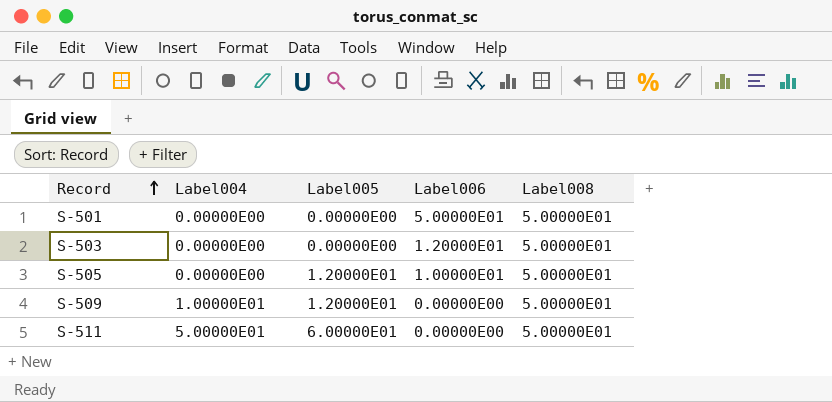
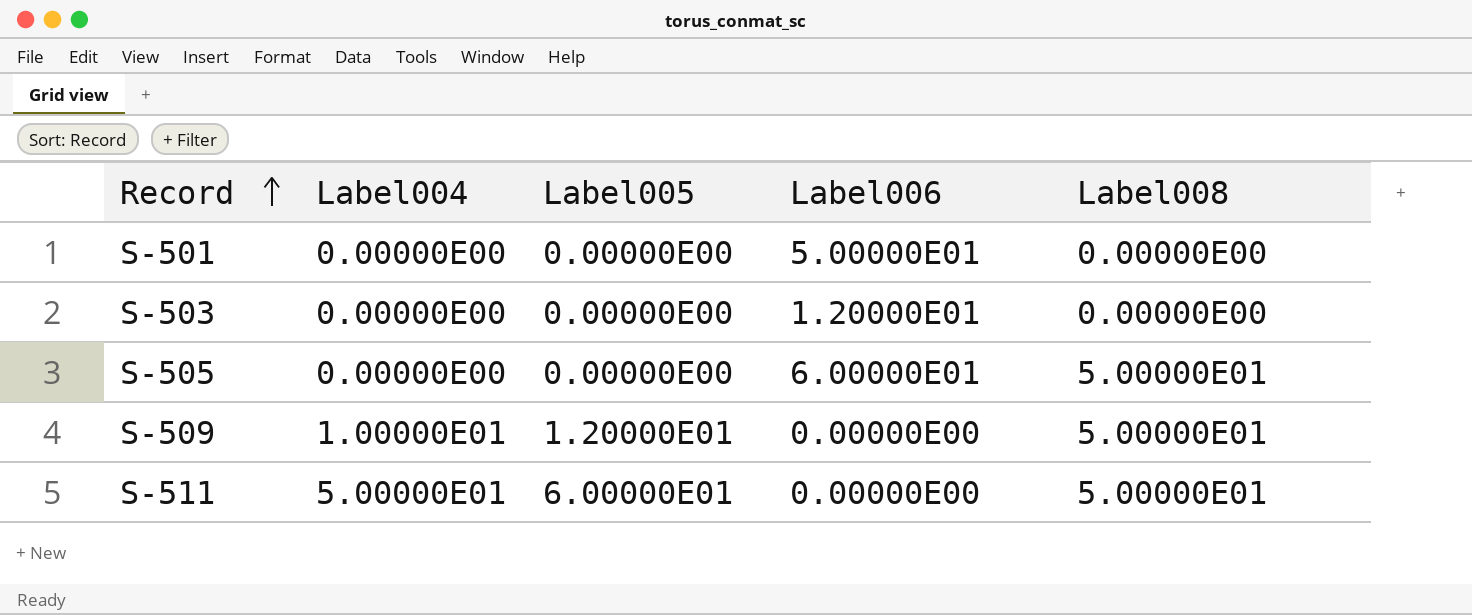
S-501 | Label008: 5.00000E01 -> 0.00000E00
S-503 | Label008: 5.00000E01 -> 0.00000E00
S-505 | Label005: 1.20000E01 -> 0.00000E00
S-505 | Label006: 1.00000E01 -> 6.00000E01

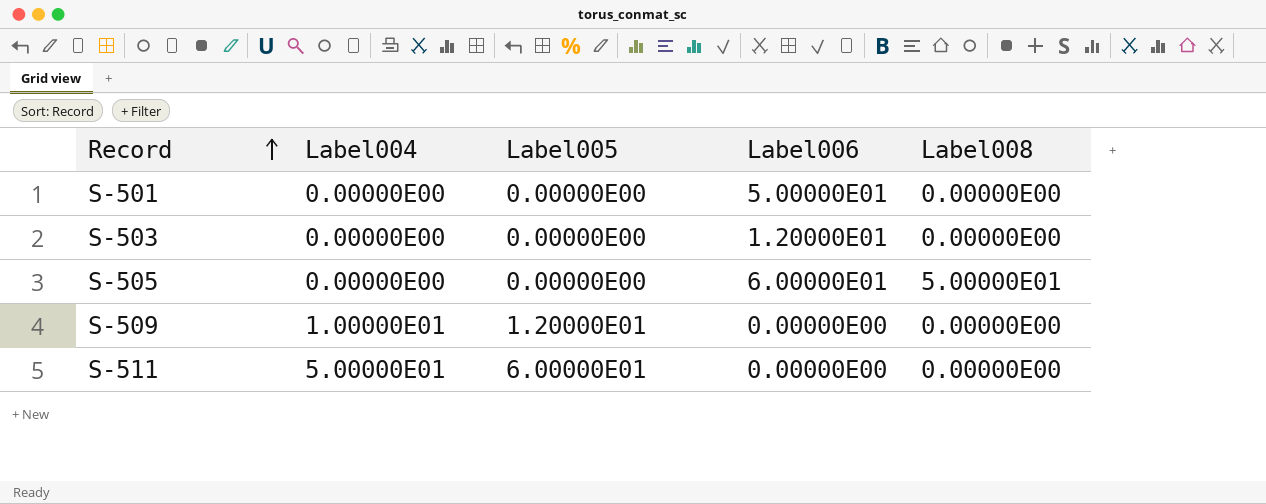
S-509 | Label008: 5.00000E01 -> 0.00000E00
S-511 | Label008: 5.00000E01 -> 0.00000E00

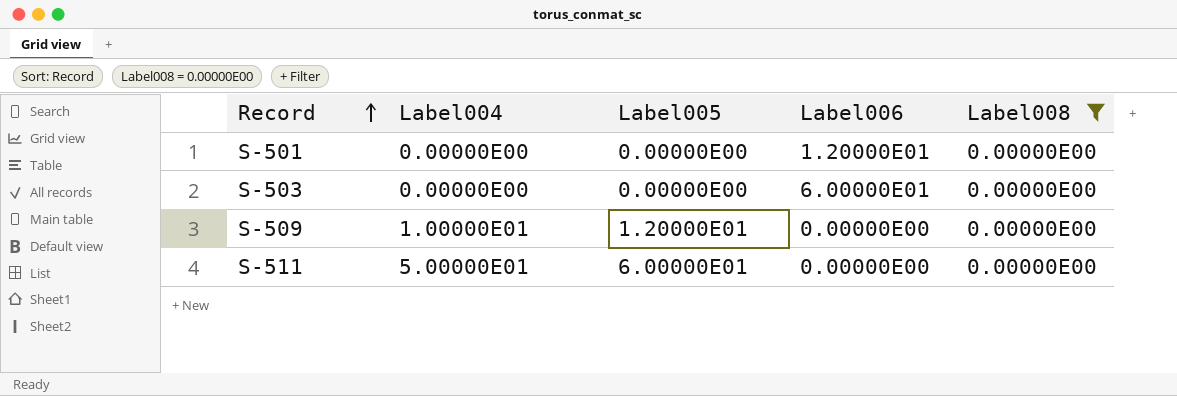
filter: none -> Label008 = 0.00000E00
S-501 | Label006: 5.00000E01 -> 1.20000E01
S-503 | Label006: 1.20000E01 -> 6.00000E01

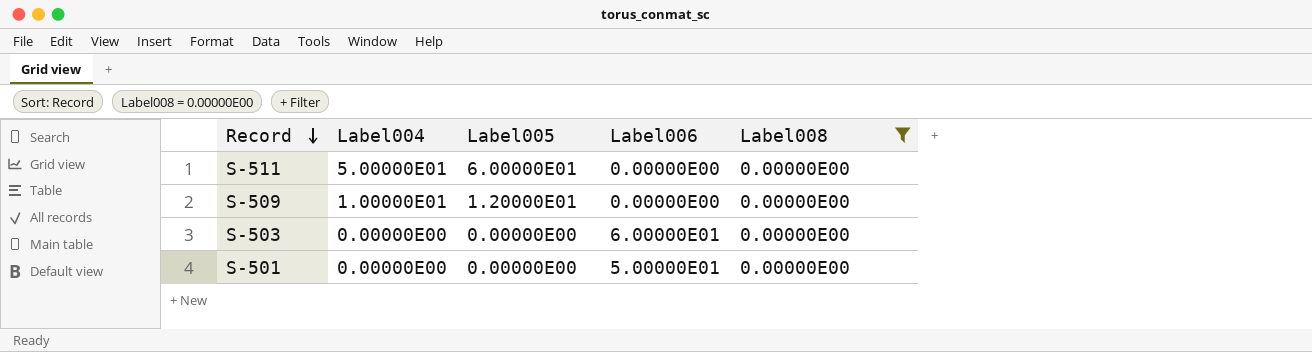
row order: Record ascending -> Record descending
S-501 | Label006: 1.20000E01 -> 5.00000E01

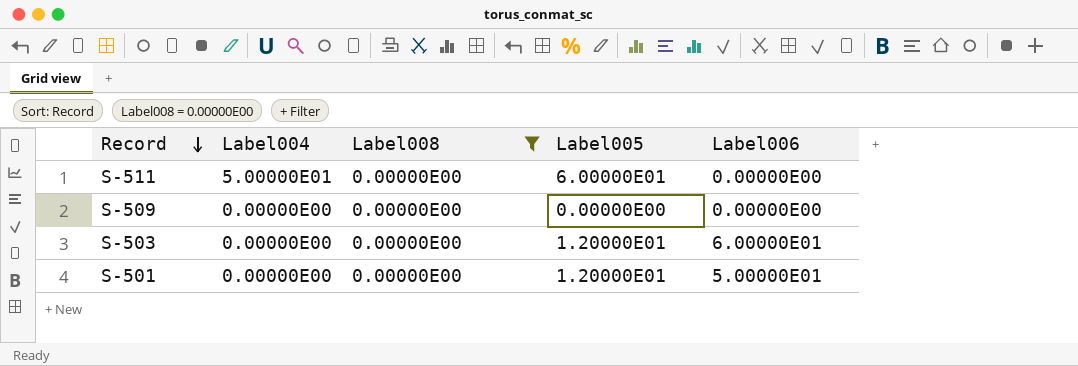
column Label008 | position: 5 -> 3
S-509 | Label004: 1.00000E01 -> 0.00000E00
S-509 | Label005: 1.20000E01 -> 0.00000E00
S-503 | Label005: 0.00000E00 -> 1.20000E01
S-501 | Label005: 0.00000E00 -> 1.20000E01

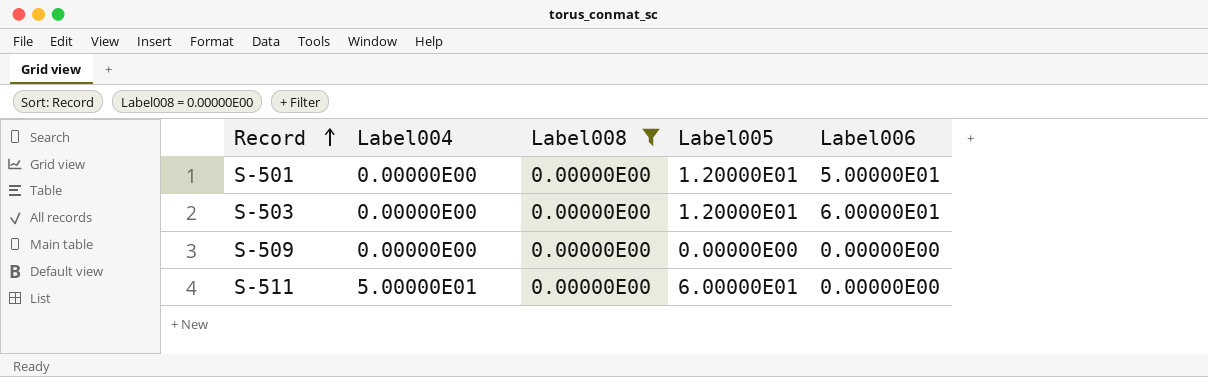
row order: Record descending -> Record ascending

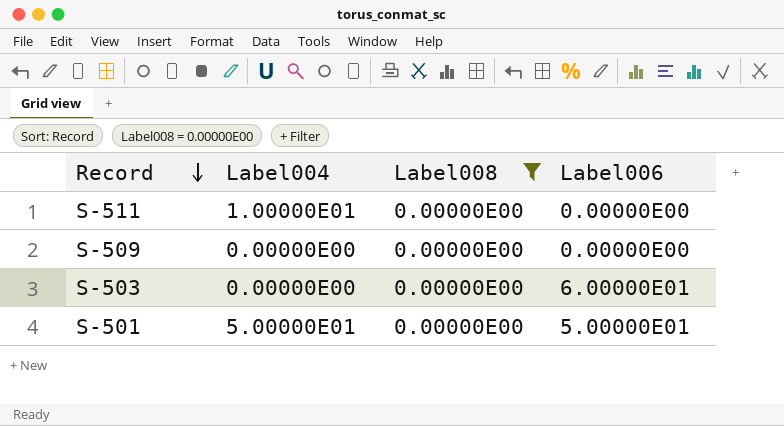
row order: Record ascending -> Record descending
column Label005 | position: 4 -> none
S-511 | Label004: 5.00000E01 -> 1.00000E01
S-501 | Label004: 0.00000E00 -> 5.00000E01

